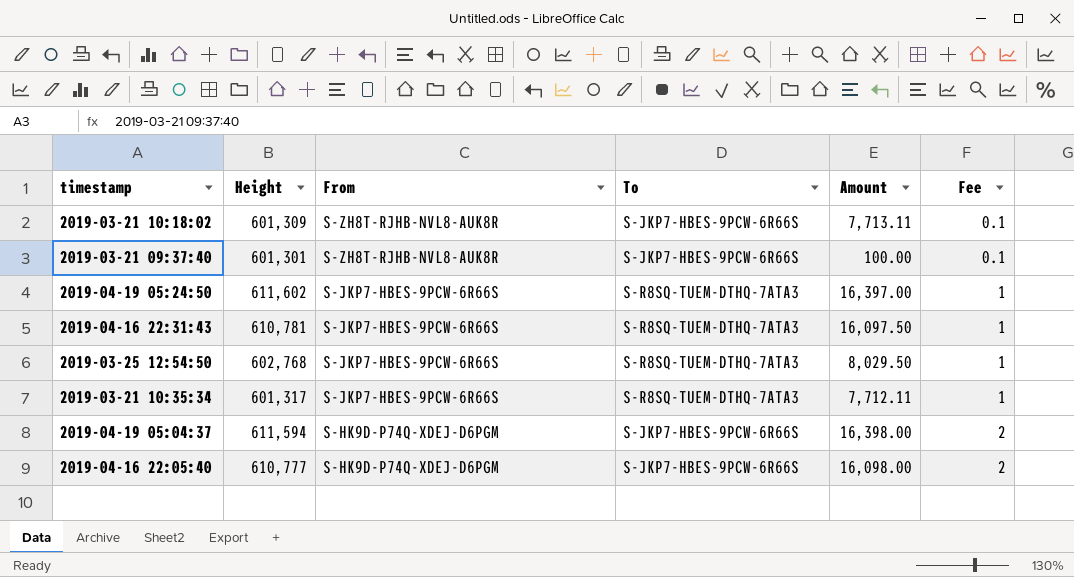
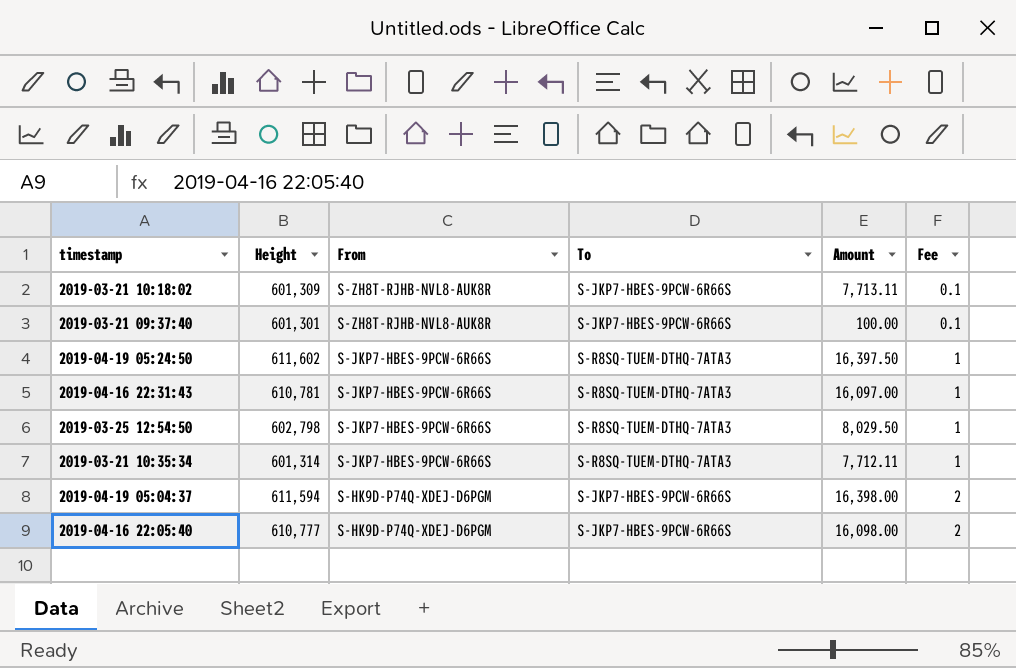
2019-04-19 05:24:50 | Amount: 16,397.00 -> 16,397.50
2019-04-16 22:31:43 | Amount: 16,097.50 -> 16,097.00
2019-03-25 12:54:50 | Height: 602,768 -> 602,798
2019-03-21 10:35:34 | Height: 601,317 -> 601,314

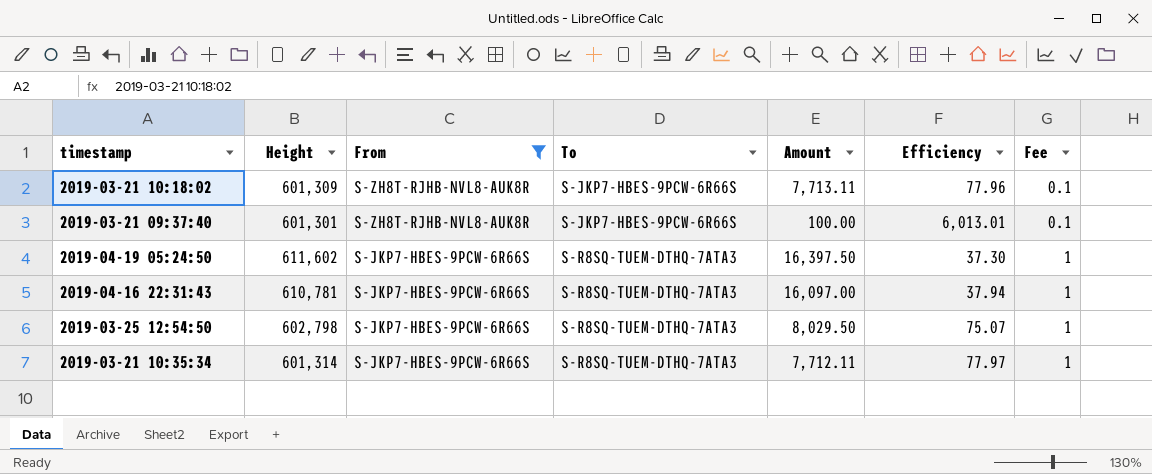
filter: none -> From != S-HK9D-P74Q-XDEJ-D6PGM
column Efficiency | formula: none -> [Height] / [Amount]

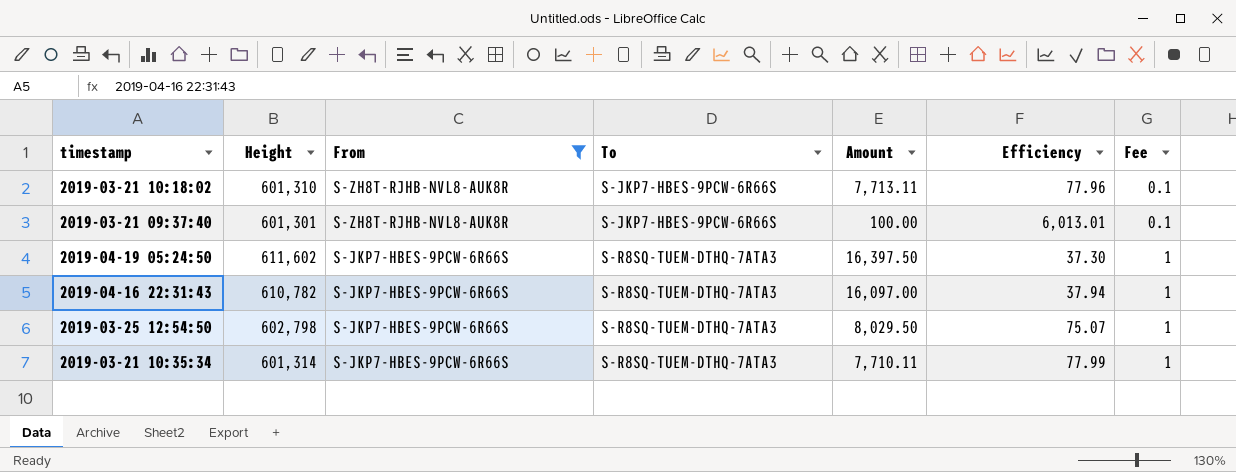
2019-03-21 10:18:02 | Height: 601,309 -> 601,310
2019-04-16 22:31:43 | Height: 610,781 -> 610,782
2019-03-21 10:35:34 | Amount: 7,712.11 -> 7,710.11
2019-03-21 10:35:34 | Efficiency: 77.97 -> 77.99

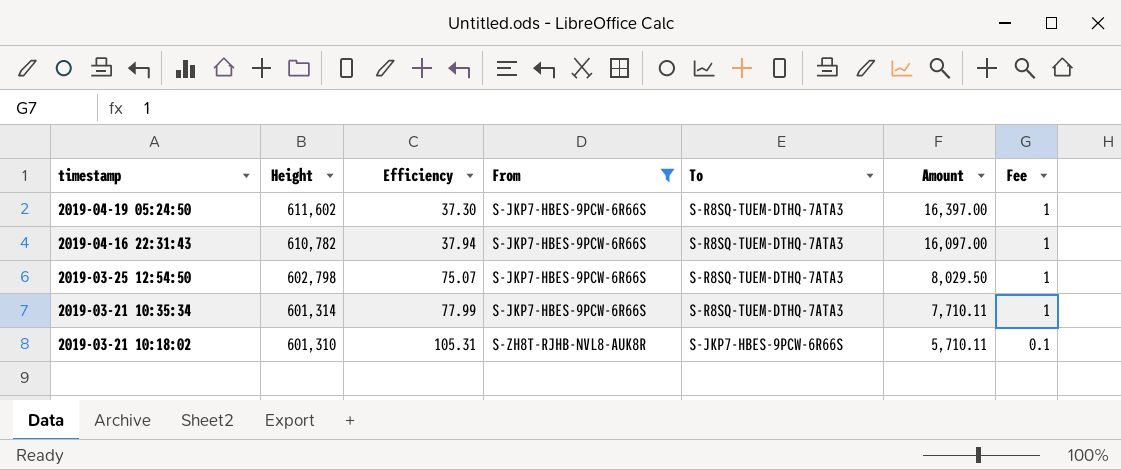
row order: From descending -> timestamp descending
column Efficiency | position: 6 -> 3
row 2019-03-21 09:37:40: 601,301 | S-ZH8T-RJHB-NVL8-AUK8R | S-JKP7-HBES-9PCW-6R66S | 100.00 | 6,013.01 | 0.1 -> none
2019-04-19 05:24:50 | Amount: 16,397.50 -> 16,397.00
2019-03-21 10:18:02 | Efficiency: 77.96 -> 105.31
2019-03-21 10:18:02 | Amount: 7,713.11 -> 5,710.11

